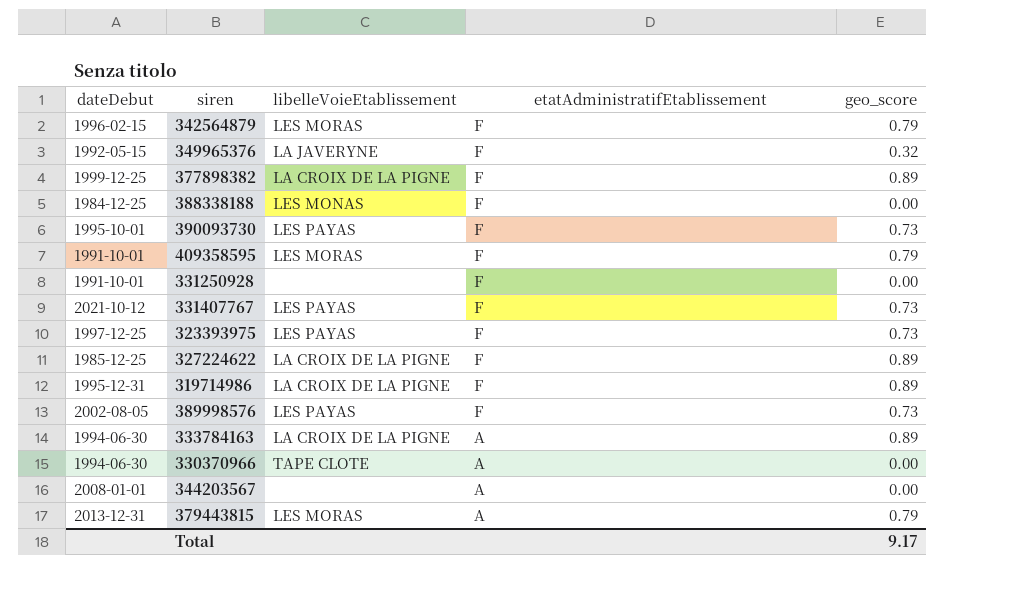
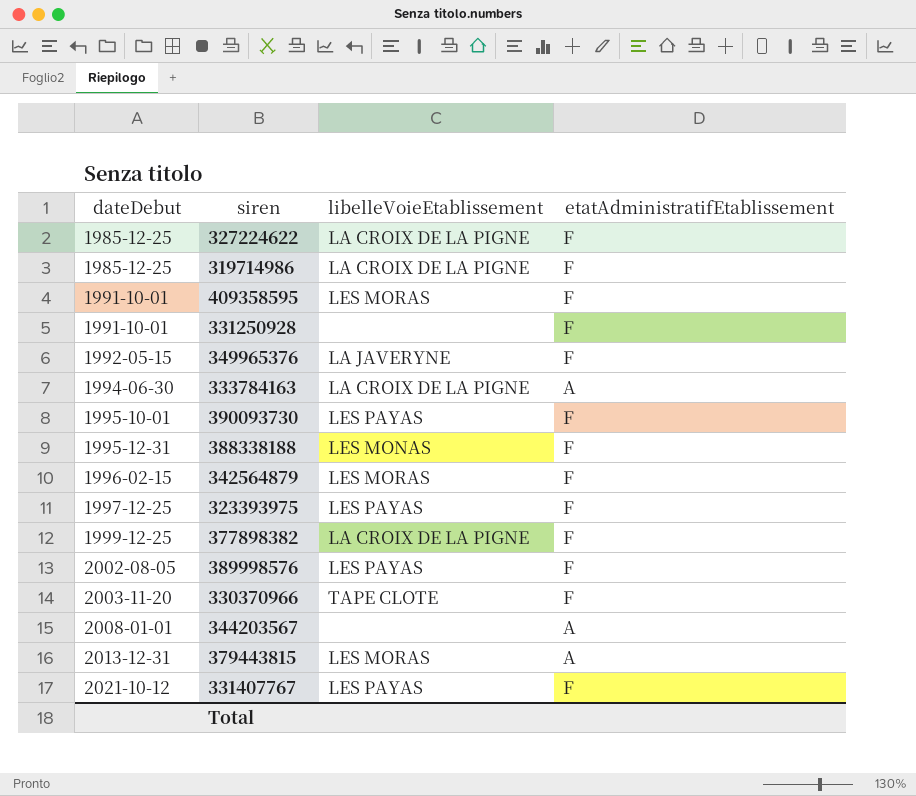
row order: etatAdministratifEtablissement descending -> dateDebut ascending
column geo_score | position: 5 -> none
319714986 | dateDebut: 1995-12-31 -> 1985-12-25
388338188 | dateDebut: 1984-12-25 -> 1995-12-31
330370966 | dateDebut: 1994-06-30 -> 2003-11-20
330370966 | etatAdministratifEtablissement: A -> F

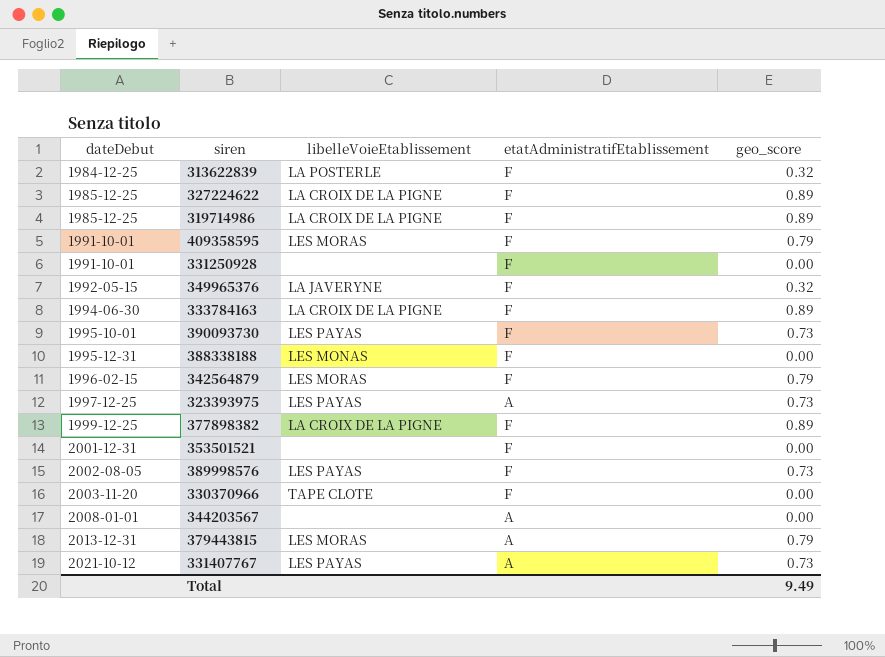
column geo_score | position: none -> 5
row 313622839: none -> 1984-12-25 | LA POSTERLE | F | 0.32
333784163 | etatAdministratifEtablissement: A -> F
323393975 | etatAdministratifEtablissement: F -> A
row 353501521: none -> 2001-12-31 | none | F | 0.00
331407767 | etatAdministratifEtablissement: F -> A

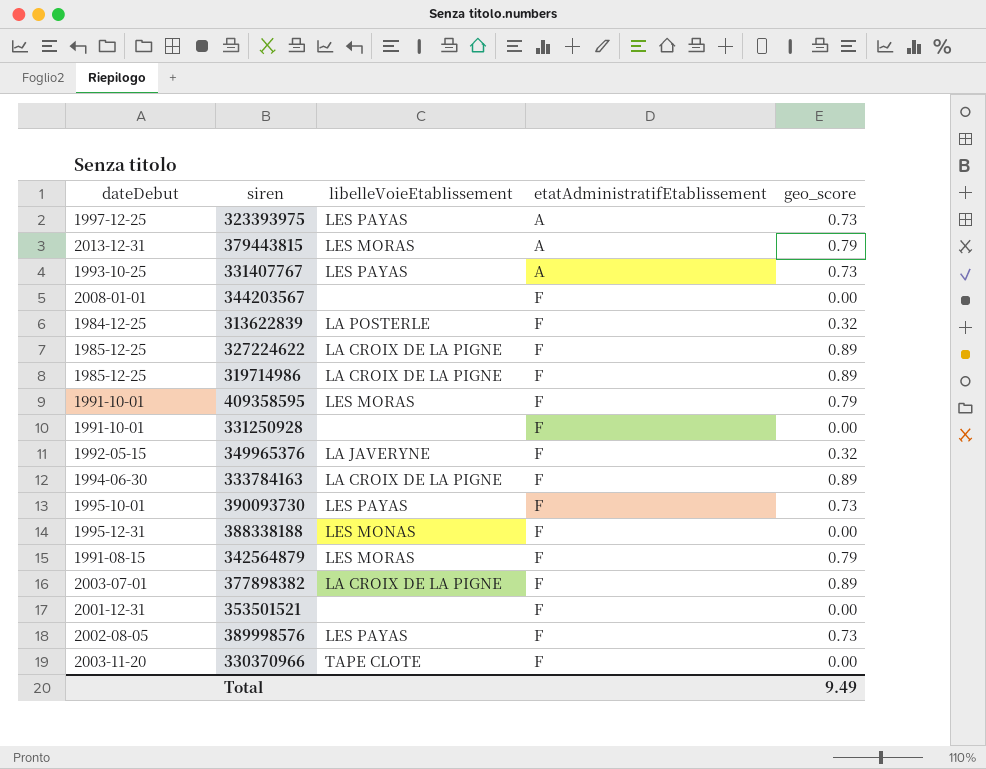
row order: dateDebut ascending -> etatAdministratifEtablissement ascending
331407767 | dateDebut: 2021-10-12 -> 1993-10-25
344203567 | etatAdministratifEtablissement: A -> F
342564879 | dateDebut: 1996-02-15 -> 1991-08-15
377898382 | dateDebut: 1999-12-25 -> 2003-07-01

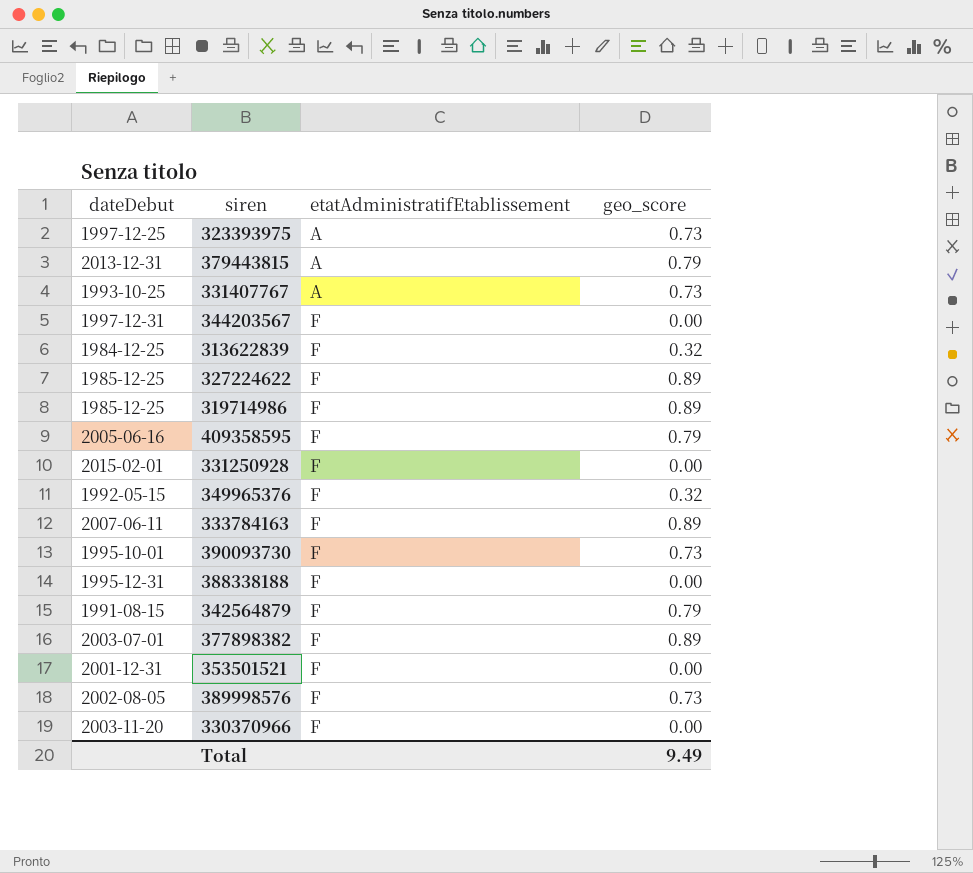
column libelleVoieEtablissement | position: 3 -> none
344203567 | dateDebut: 2008-01-01 -> 1997-12-31
409358595 | dateDebut: 1991-10-01 -> 2005-06-16
331250928 | dateDebut: 1991-10-01 -> 2015-02-01
333784163 | dateDebut: 1994-06-30 -> 2007-06-11

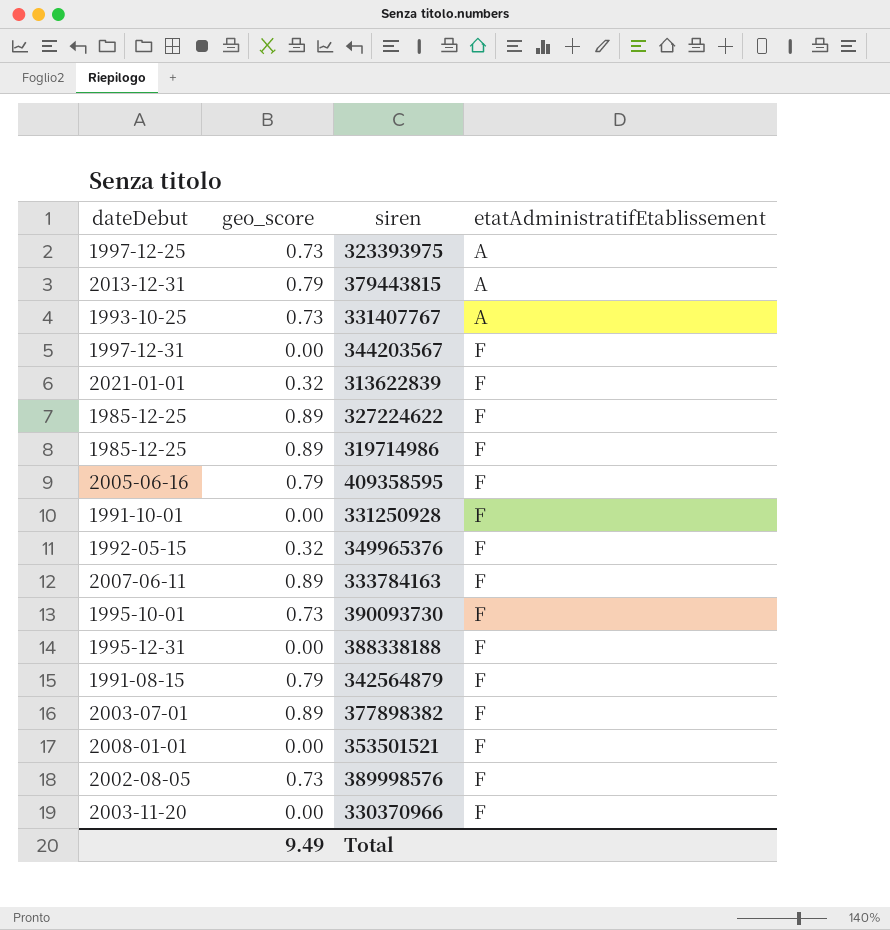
column geo_score | position: 4 -> 2
313622839 | dateDebut: 1984-12-25 -> 2021-01-01
331250928 | dateDebut: 2015-02-01 -> 1991-10-01
353501521 | dateDebut: 2001-12-31 -> 2008-01-01

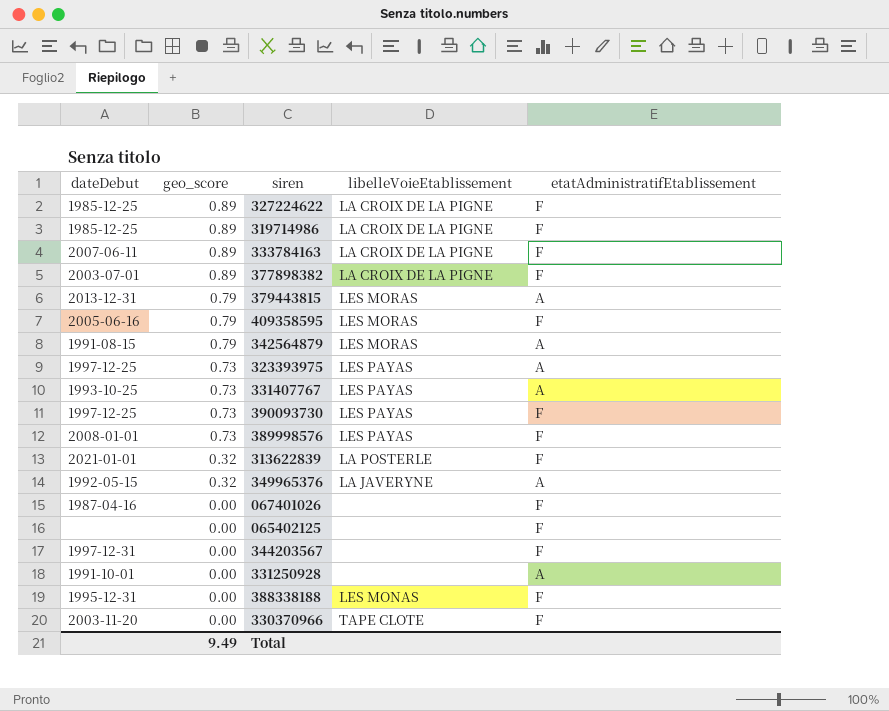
row order: etatAdministratifEtablissement ascending -> geo_score descending
column libelleVoieEtablissement | position: none -> 4
row 353501521: 2008-01-01 | 0.00 | F -> none
342564879 | etatAdministratifEtablissement: F -> A
390093730 | dateDebut: 1995-10-01 -> 1997-12-25
389998576 | dateDebut: 2002-08-05 -> 2008-01-01
349965376 | etatAdministratifEtablissement: F -> A
row 067401026: none -> 1987-04-16 | 0.00 | none | F
row 065402125: none -> none | 0.00 | none | F
331250928 | etatAdministratifEtablissement: F -> A

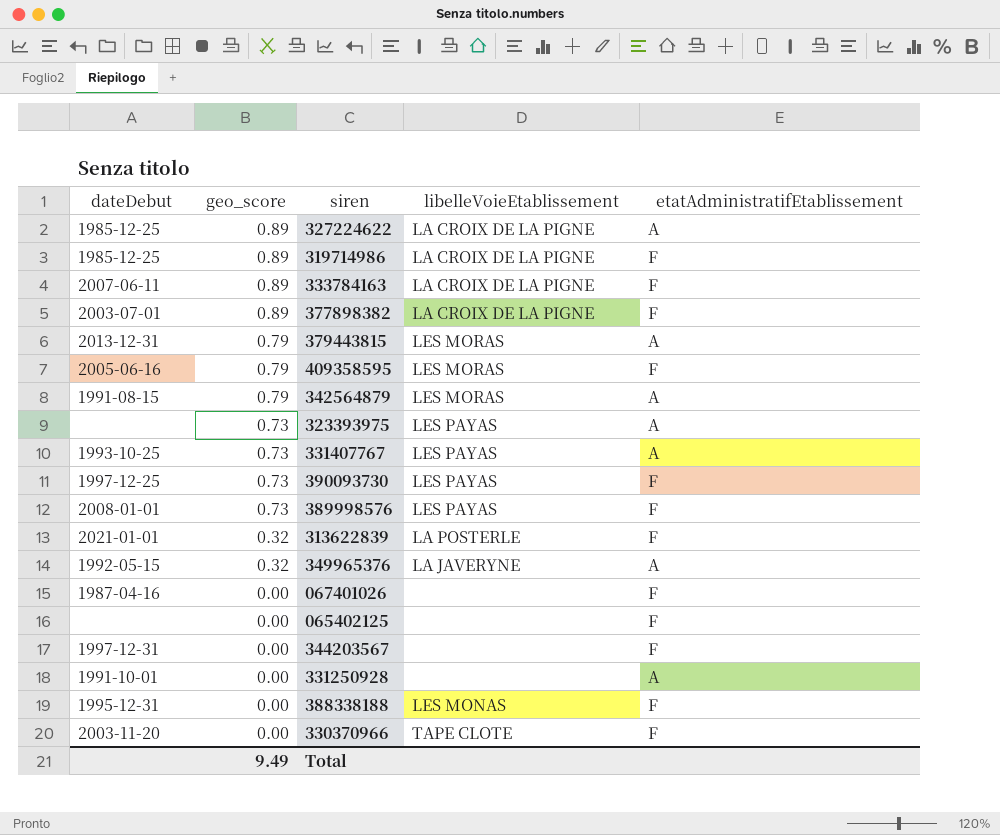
327224622 | etatAdministratifEtablissement: F -> A
323393975 | dateDebut: 1997-12-25 -> none

